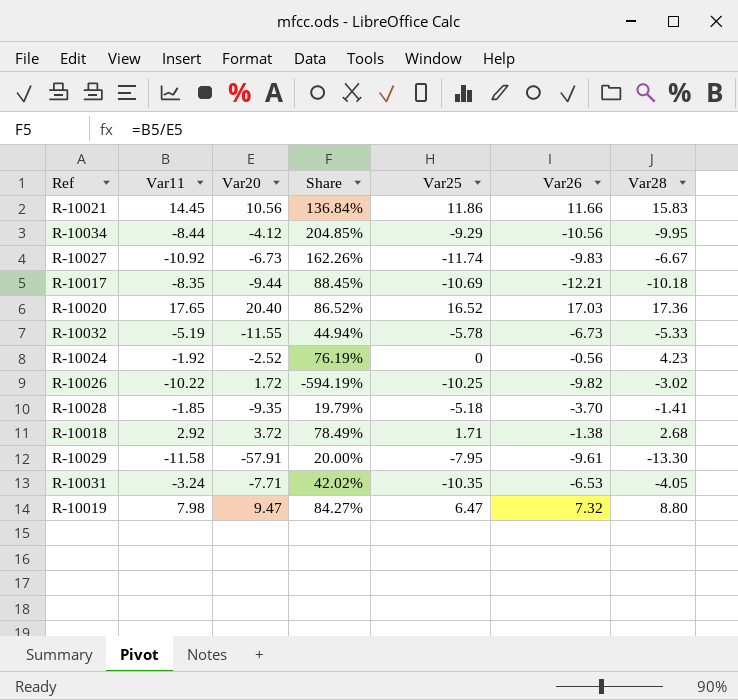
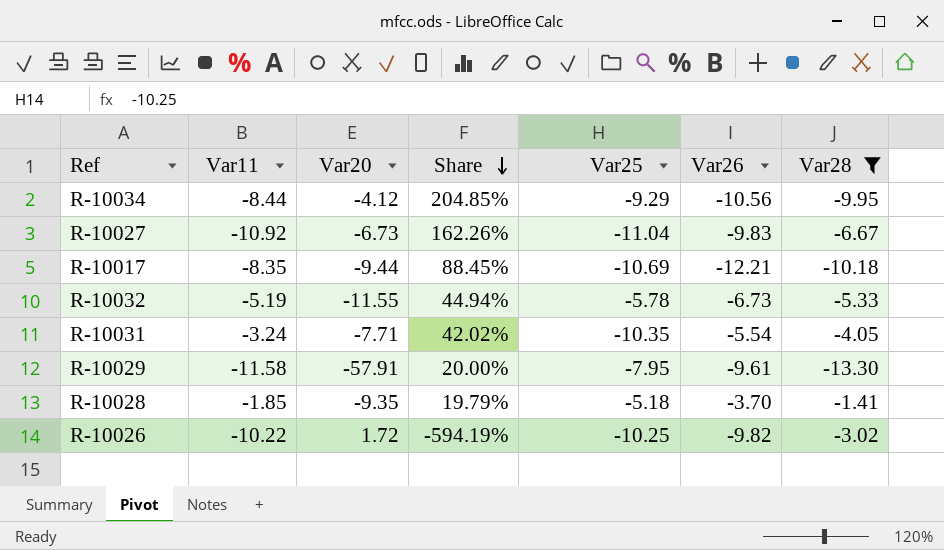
filter: none -> Var28 <= -1.41
row order: none -> Share descending
R-10027 | Var25: -11.74 -> -11.04
R-10031 | Var26: -6.53 -> -5.54

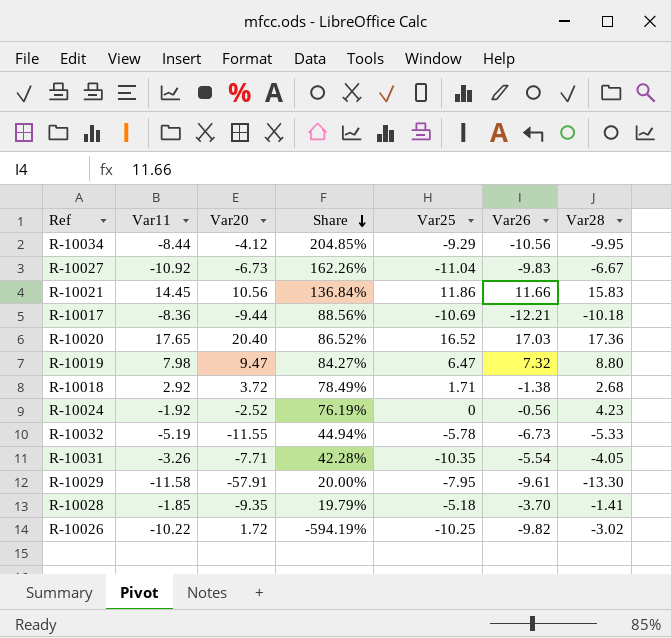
filter: Var28 <= -1.41 -> none
R-10017 | Var11: -8.35 -> -8.36
R-10017 | Share: 88.45% -> 88.56%
R-10031 | Var11: -3.24 -> -3.26
R-10031 | Share: 42.02% -> 42.28%

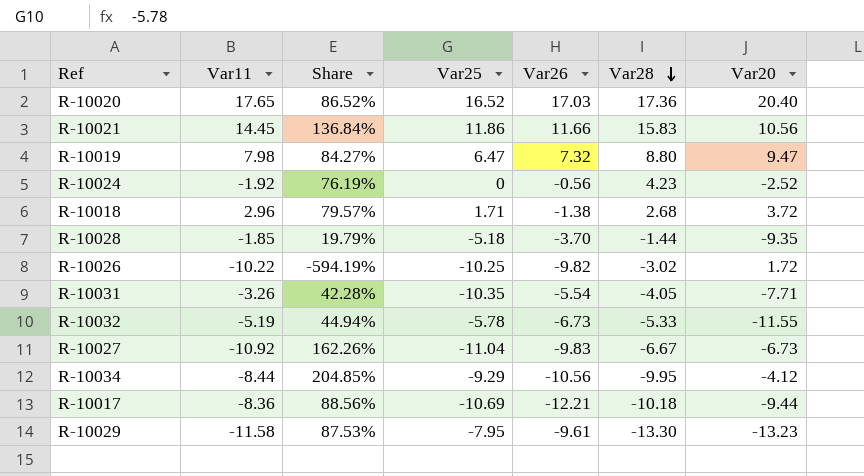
row order: Share descending -> Var28 descending
column Var20 | position: 3 -> 7
R-10018 | Var11: 2.92 -> 2.96
R-10018 | Share: 78.49% -> 79.57%
R-10028 | Var28: -1.41 -> -1.44
R-10029 | Share: 20.00% -> 87.53%
R-10029 | Var20: -57.91 -> -13.23

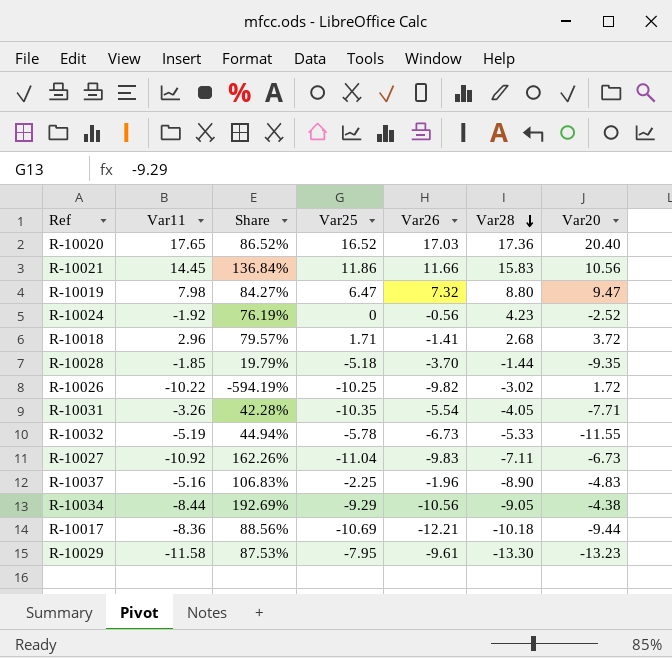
R-10018 | Var26: -1.38 -> -1.41
R-10027 | Var28: -6.67 -> -7.11
row R-10037: none -> -5.16 | 106.83% | -2.25 | -1.96 | -8.90 | -4.83
R-10034 | Share: 204.85% -> 192.69%
R-10034 | Var28: -9.95 -> -9.05
R-10034 | Var20: -4.12 -> -4.38

